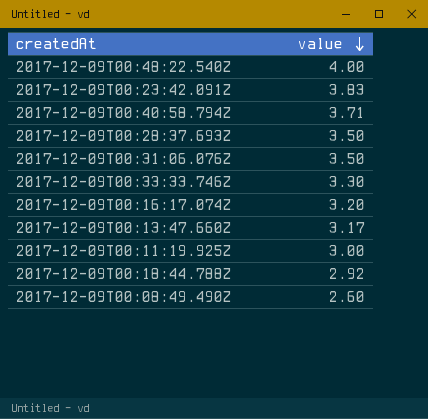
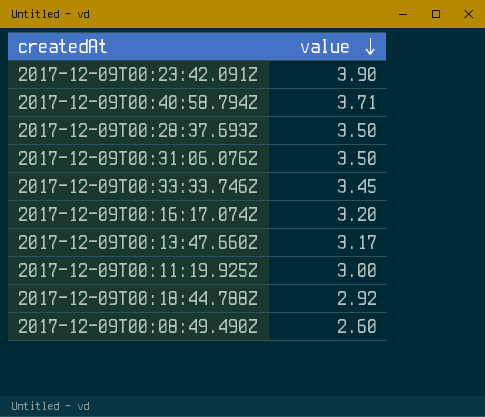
row 2017-12-09T00:48:22.540Z: 4.00 -> none
2017-12-09T00:23:42.091Z | value: 3.83 -> 3.90
2017-12-09T00:33:33.746Z | value: 3.30 -> 3.45

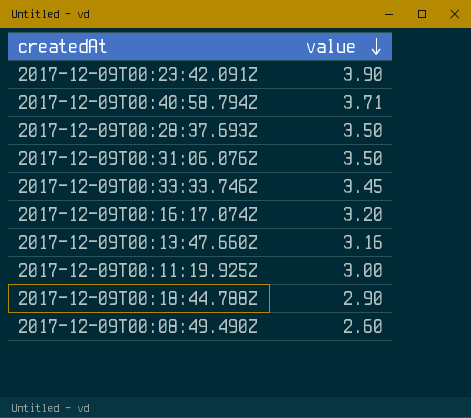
2017-12-09T00:13:47.660Z | value: 3.17 -> 3.16
2017-12-09T00:18:44.788Z | value: 2.92 -> 2.90

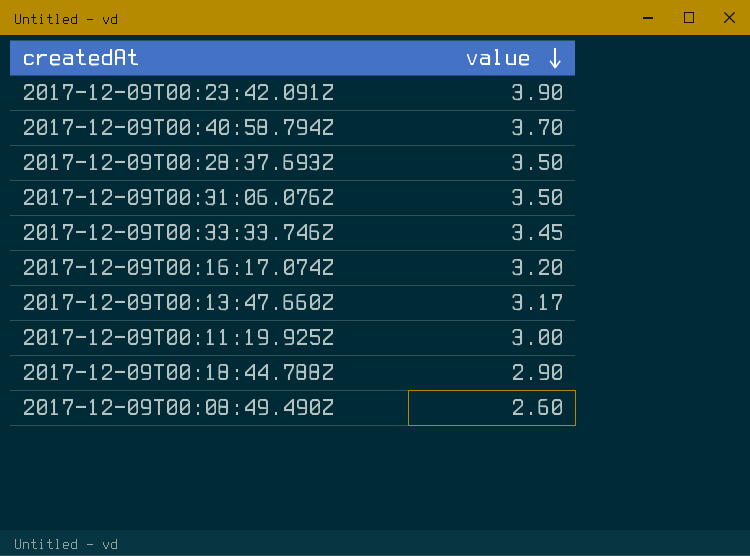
2017-12-09T00:40:58.794Z | value: 3.71 -> 3.70
2017-12-09T00:13:47.660Z | value: 3.16 -> 3.17

